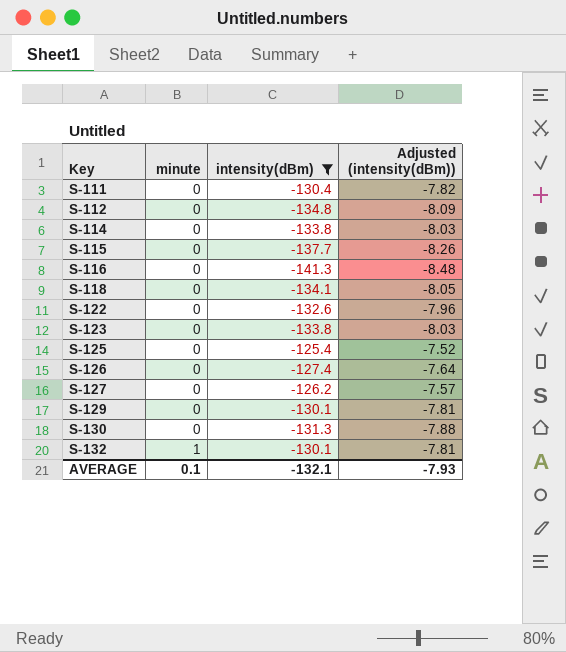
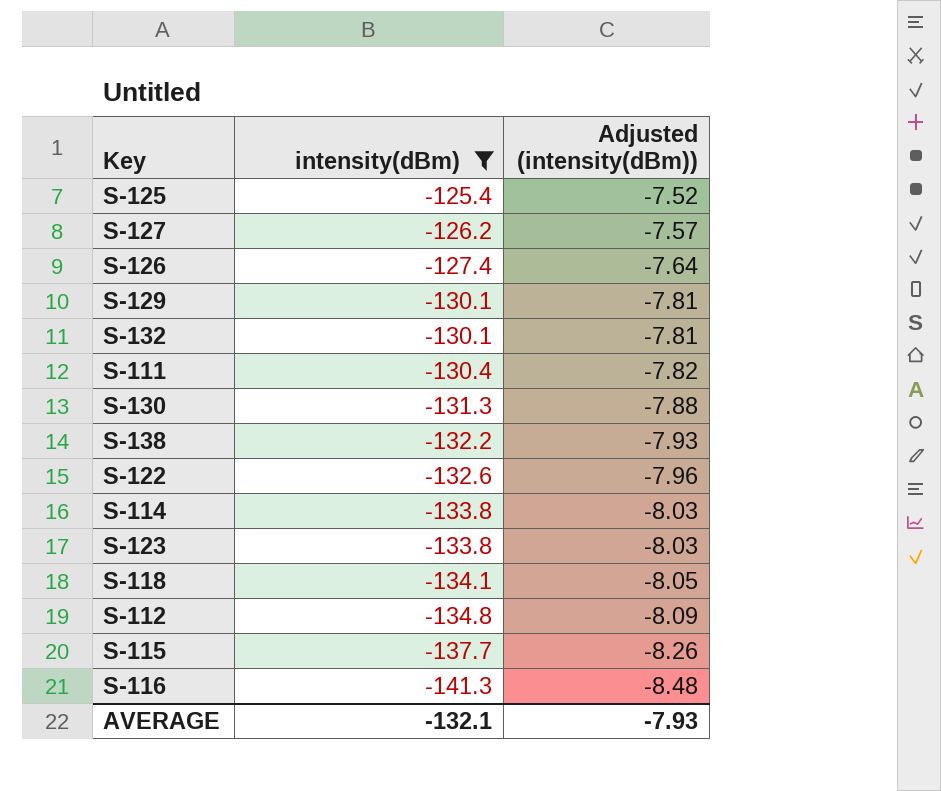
row order: Key ascending -> intensity(dBm) descending
column minute | position: 2 -> none
row S-138: none -> -132.2 | -7.93

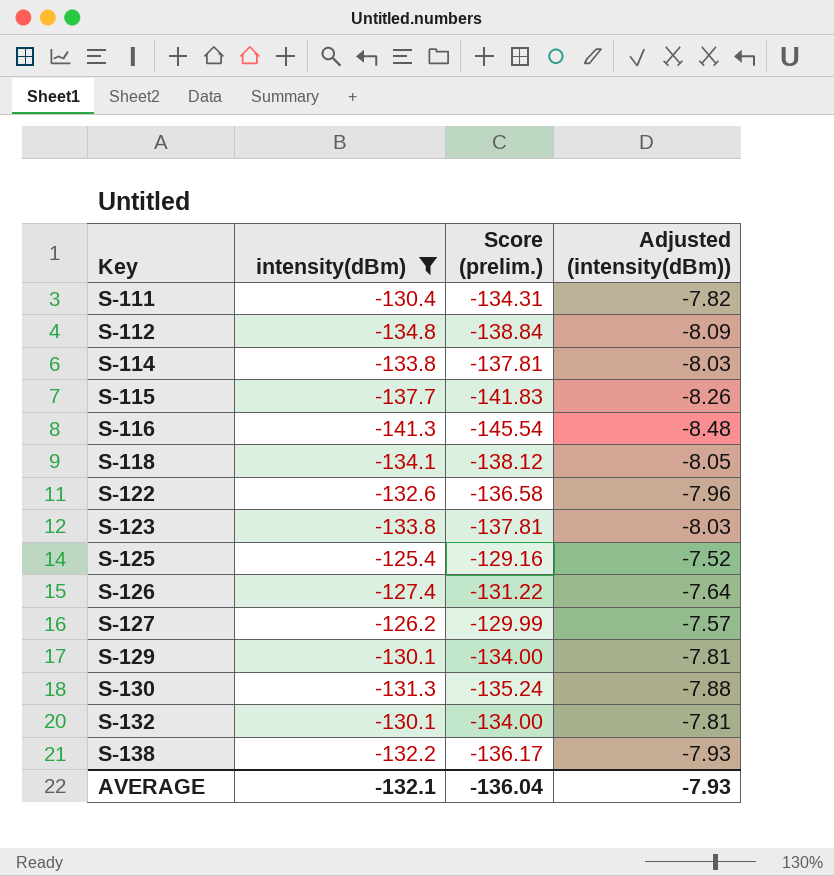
row order: intensity(dBm) descending -> Key ascending
column Score (prelim.) | formula: none -> [intensity(dBm)] * 1.03

